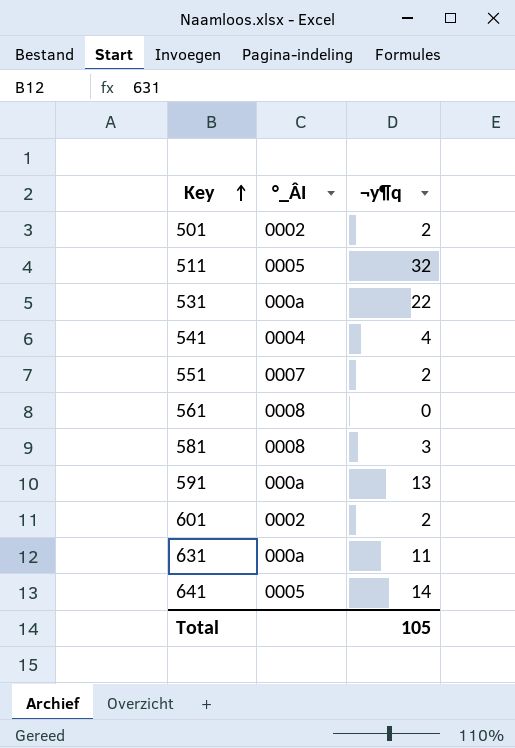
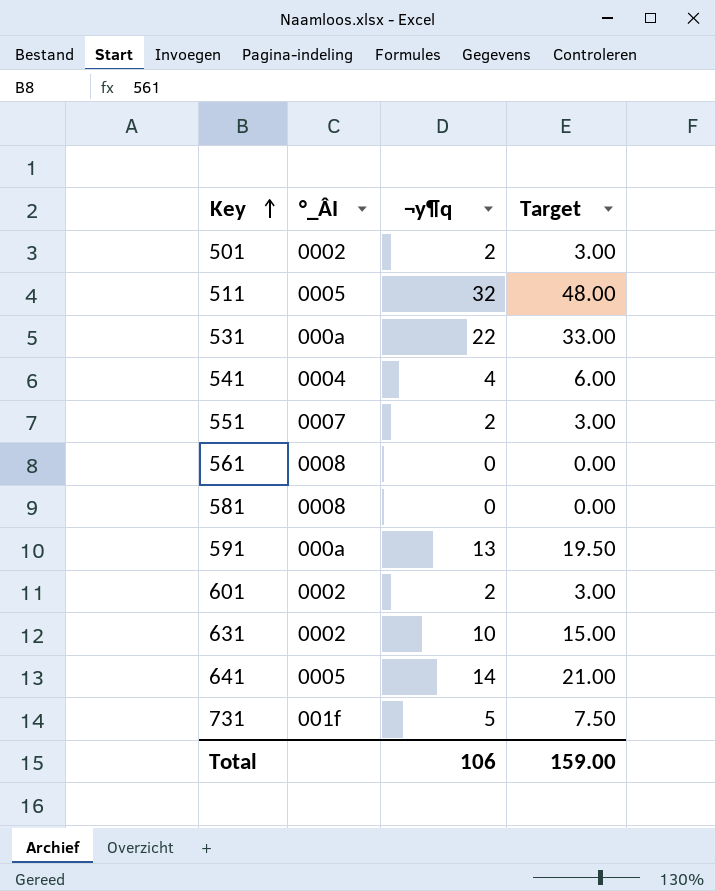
column Target | formula: none -> [¬y¶q] * 1.5
581 | ¬y¶q: 3 -> 0
631 | °_ÂI: 000a -> 0002
631 | ¬y¶q: 11 -> 10
row 731: none -> 001f | 5 | 7.50
Total | ¬y¶q: 105 -> 106

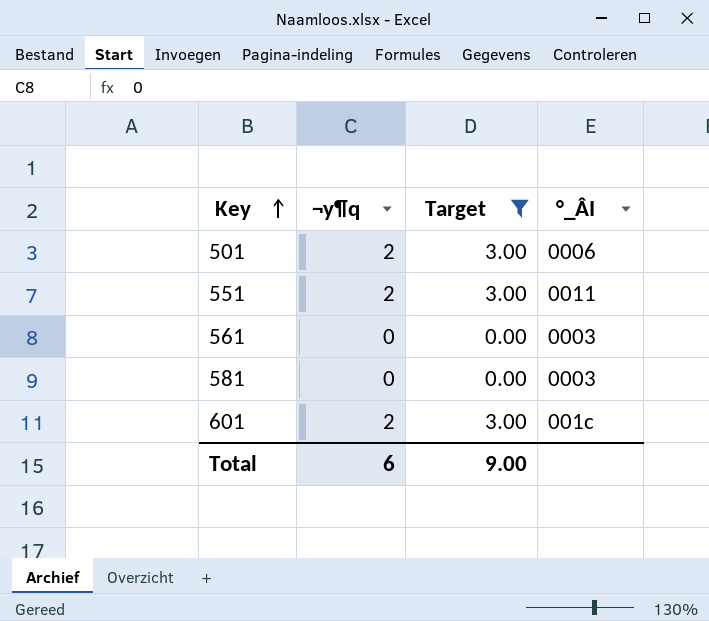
filter: none -> Target <= 3.00
column °_ÂI | position: 2 -> 4
501 | °_ÂI: 0002 -> 0006
551 | °_ÂI: 0007 -> 0011
561 | °_ÂI: 0008 -> 0003
581 | °_ÂI: 0008 -> 0003
601 | °_ÂI: 0002 -> 001c
Total | ¬y¶q: 106 -> 6
Total | Target: 159.00 -> 9.00

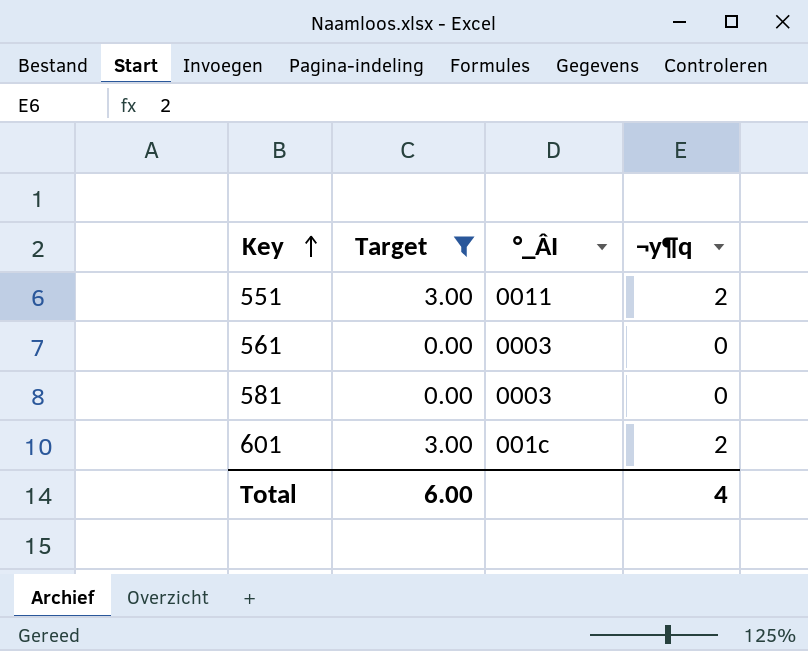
column ¬y¶q | position: 2 -> 4
row 501: 2 | 3.00 | 0006 -> none
Total | Target: 9.00 -> 6.00
Total | ¬y¶q: 6 -> 4

